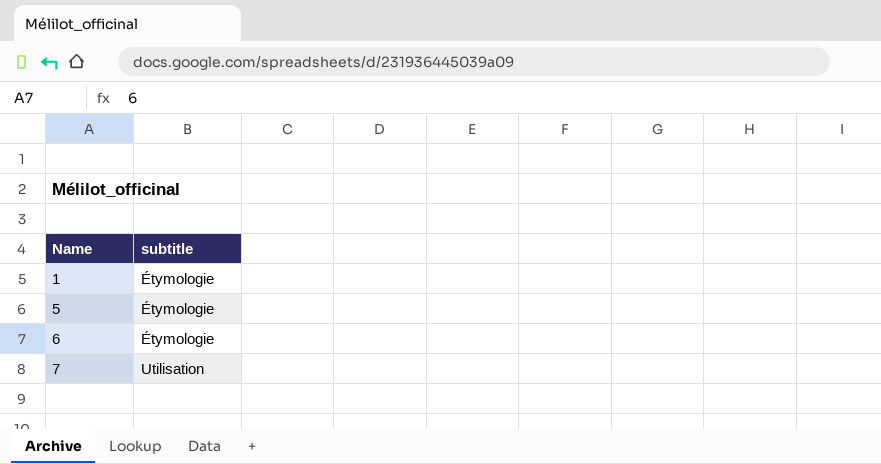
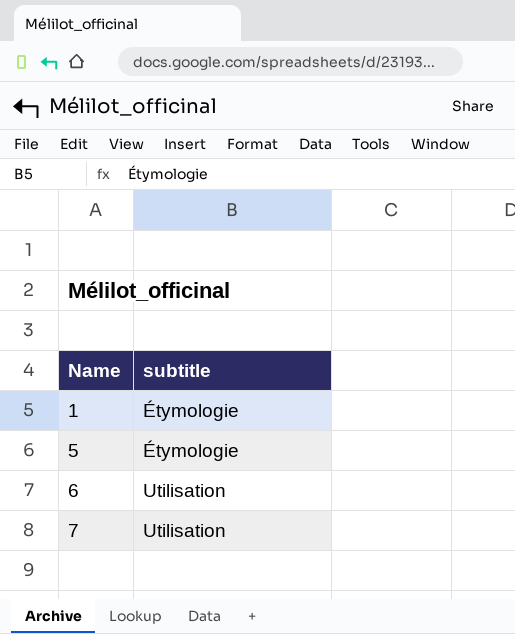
6 | subtitle: Étymologie -> Utilisation

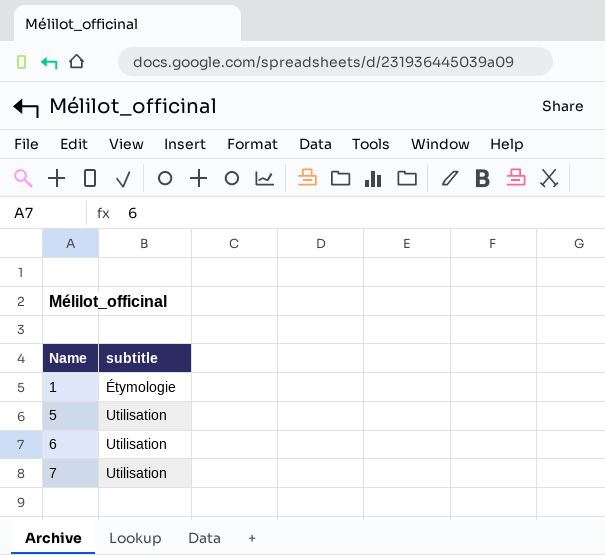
5 | subtitle: Étymologie -> Utilisation

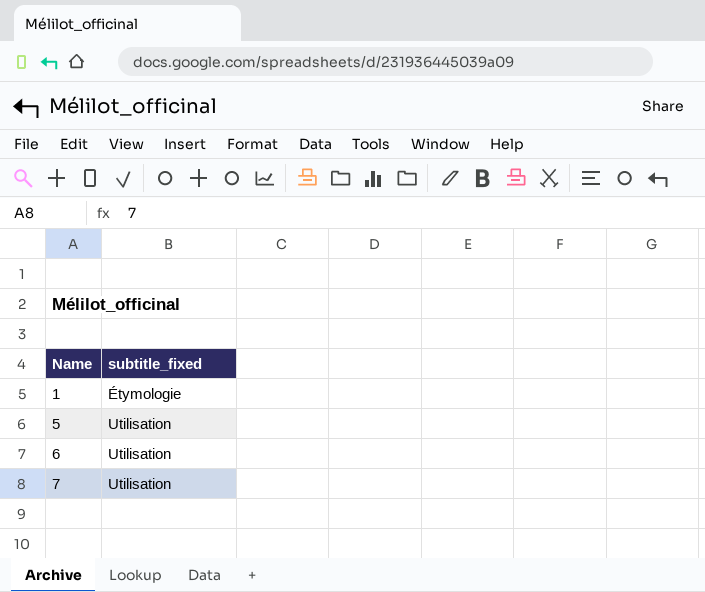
column name: subtitle -> subtitle_fixed

